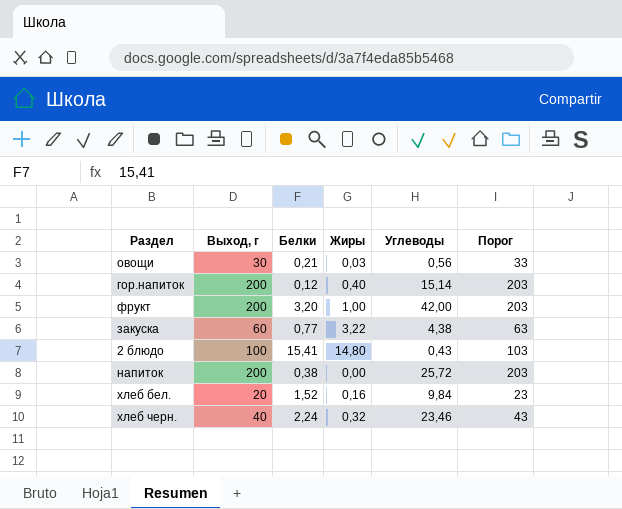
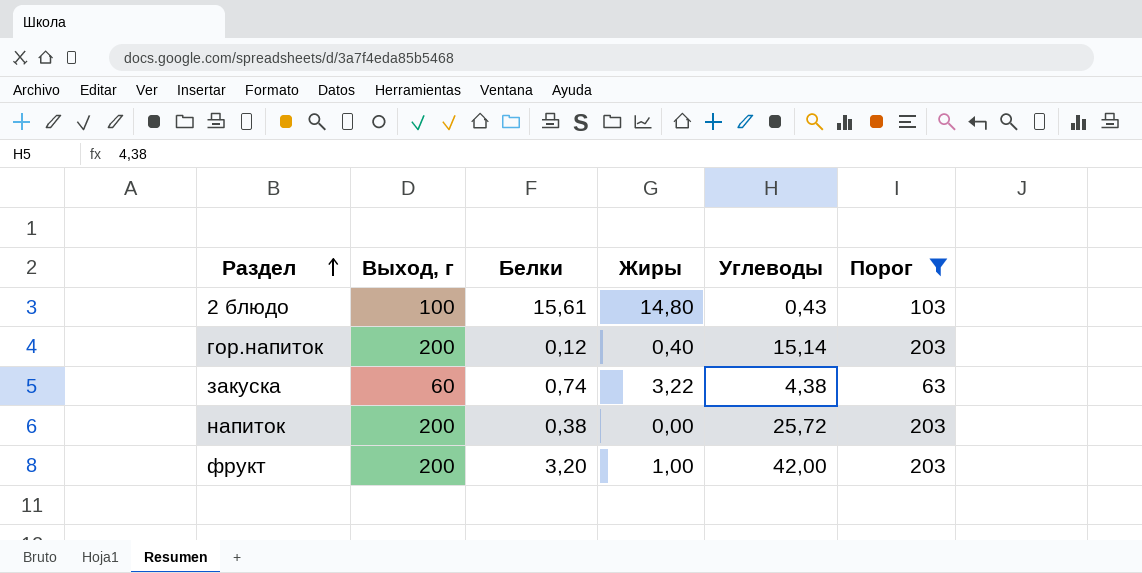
filter: none -> Порог >= 63
row order: none -> Раздел ascending
2 блюдо | Белки: 15,41 -> 15,61
закуска | Белки: 0,77 -> 0,74

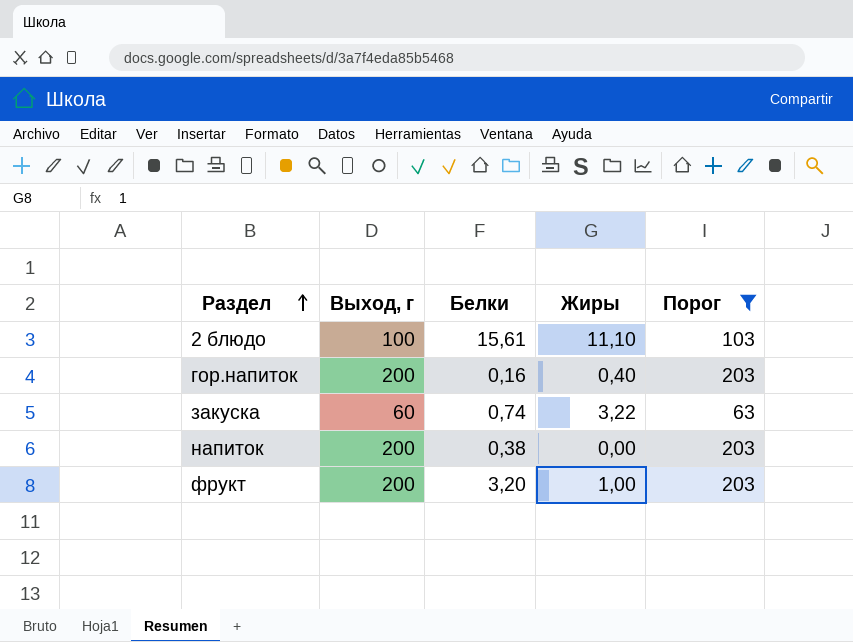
column Углеводы | position: 5 -> none
2 блюдо | Жиры: 14,80 -> 11,10
гор.напиток | Белки: 0,12 -> 0,16

